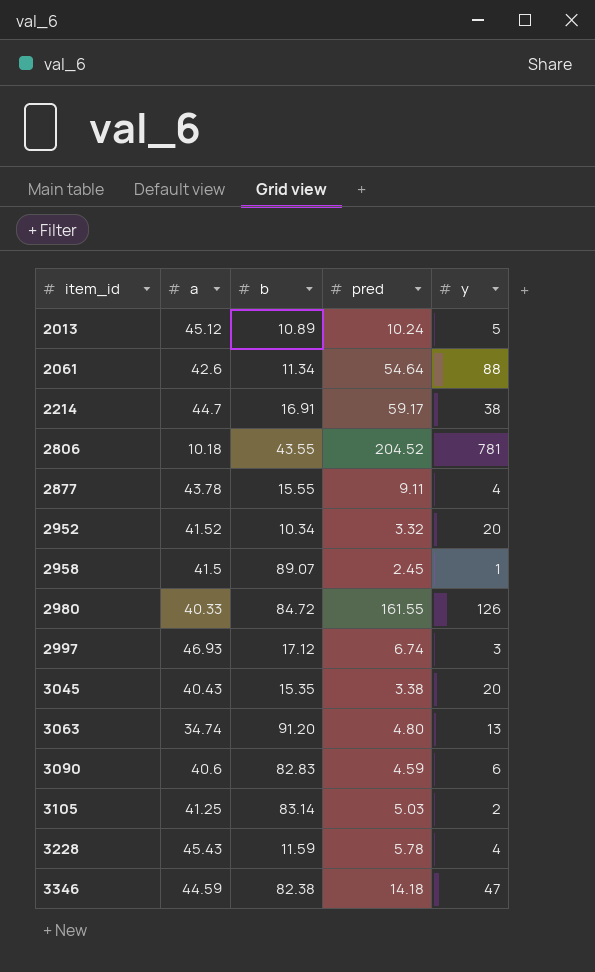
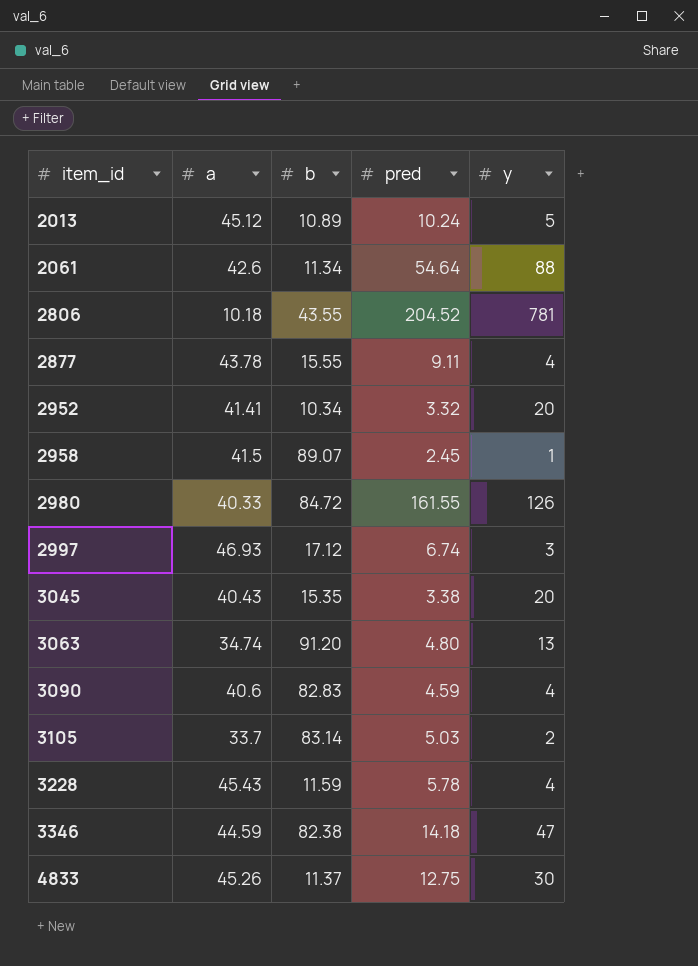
row 2214: 44.7 | 16.91 | 59.17 | 38 -> none
2952 | a: 41.52 -> 41.41
3090 | y: 6 -> 4
3105 | a: 41.25 -> 33.7
row 4833: none -> 45.26 | 11.37 | 12.75 | 30

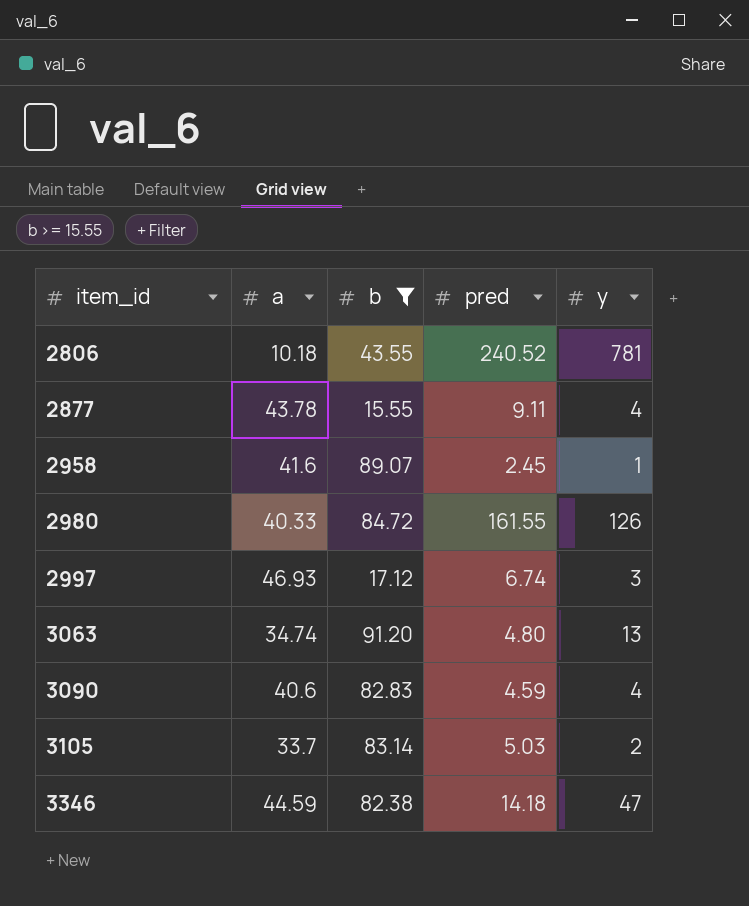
filter: none -> b >= 15.55
2806 | pred: 204.52 -> 240.52
2958 | a: 41.5 -> 41.6

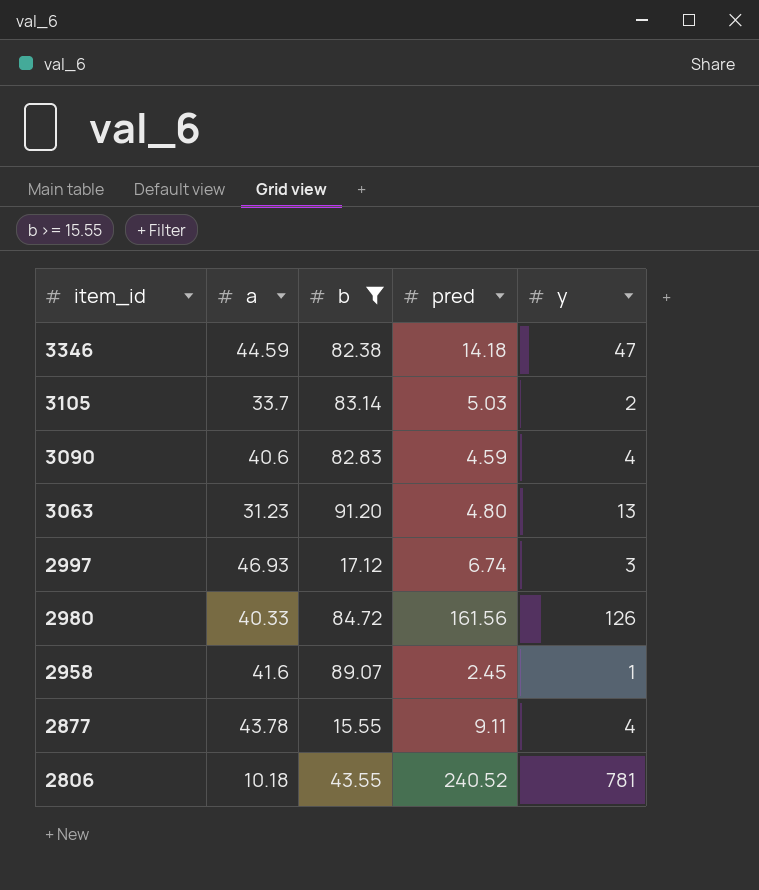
row order: item_id ascending -> item_id descending
3063 | a: 34.74 -> 31.23
2980 | pred: 161.55 -> 161.56

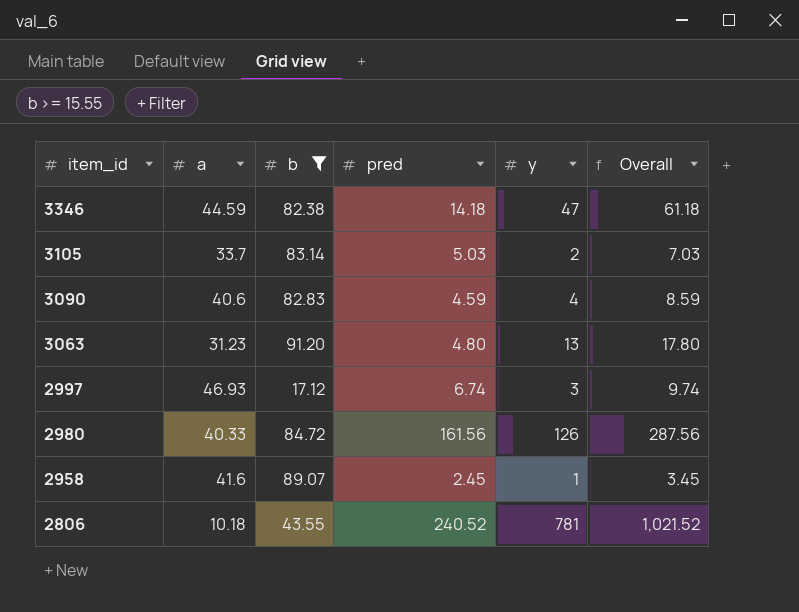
column Overall | formula: none -> [pred] + [y]
row 2877: 43.78 | 15.55 | 9.11 | 4 -> none

